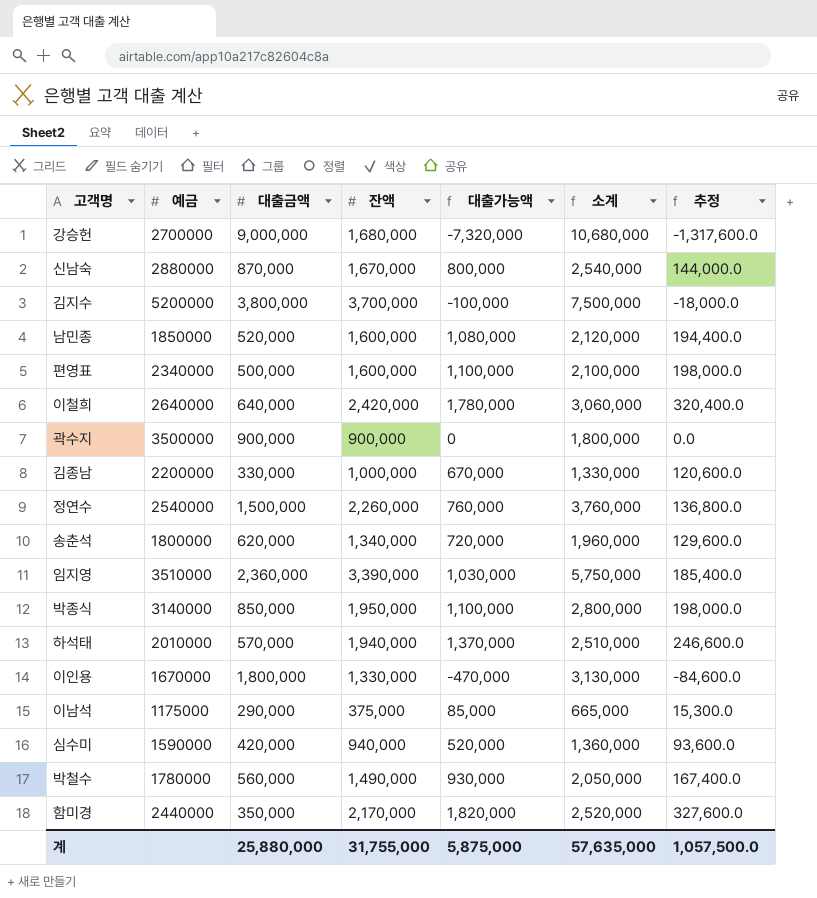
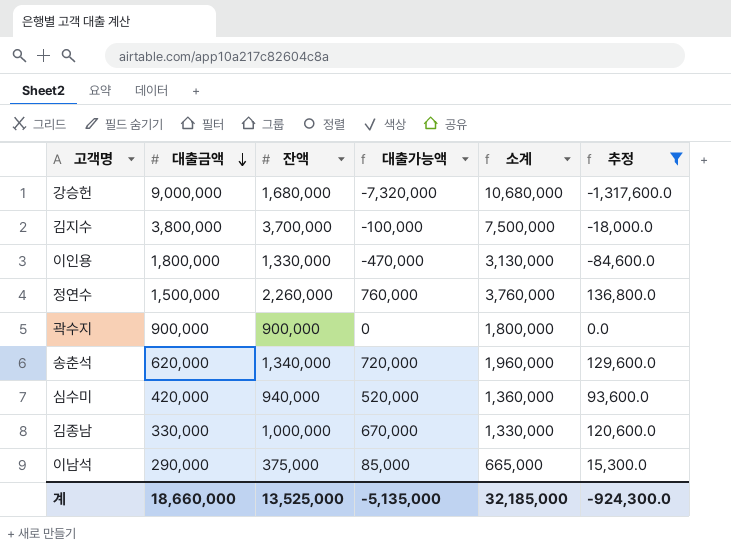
filter: none -> 추정 <= 136,800.0
row order: none -> 대출금액 descending
column 예금 | position: 2 -> none
계 | 대출금액: 25,880,000 -> 18,660,000
계 | 잔액: 31,755,000 -> 13,525,000
계 | 대출가능액: 5,875,000 -> -5,135,000
계 | 소계: 57,635,000 -> 32,185,000
계 | 추정: 1,057,500.0 -> -924,300.0

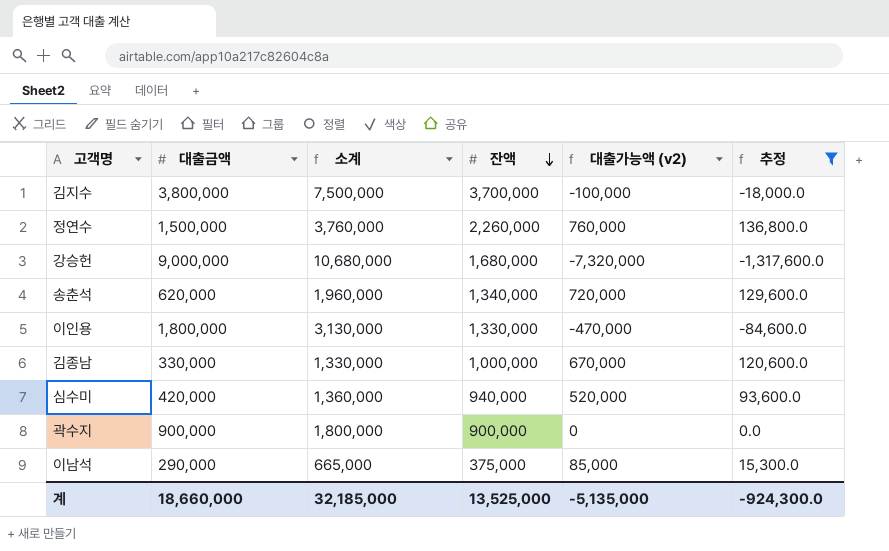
row order: 대출금액 descending -> 잔액 descending
column 소계 | position: 5 -> 3
column name: 대출가능액 -> 대출가능액 (v2)

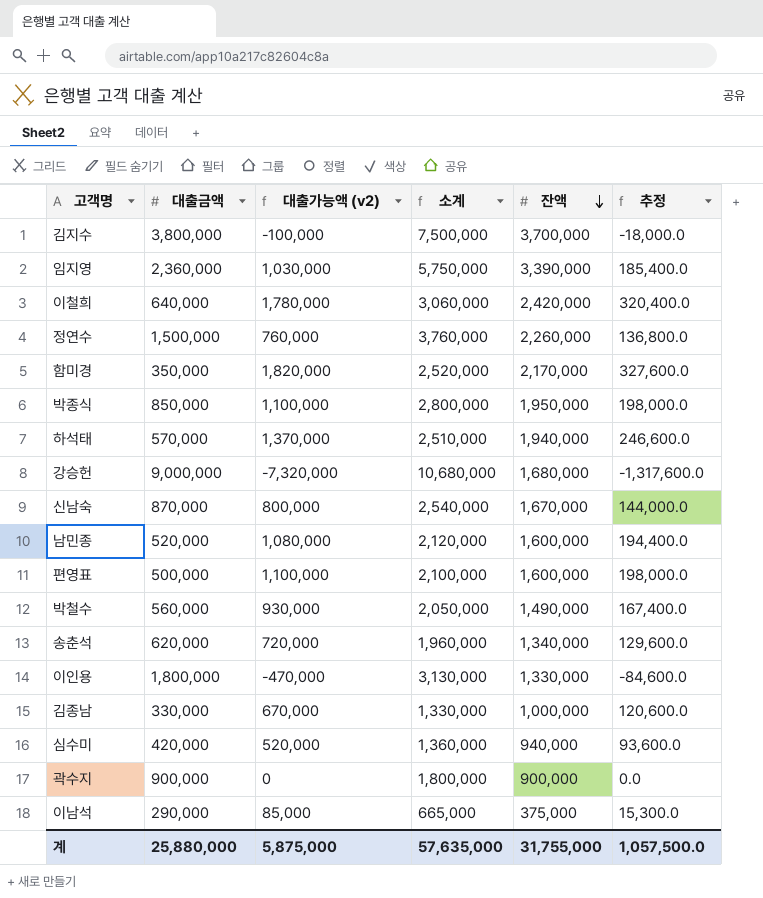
filter: 추정 <= 136,800.0 -> none
column 대출가능액 (v2) | position: 5 -> 3
계 | 대출금액: 18,660,000 -> 25,880,000
계 | 대출가능액 (v2): -5,135,000 -> 5,875,000
계 | 소계: 32,185,000 -> 57,635,000
계 | 잔액: 13,525,000 -> 31,755,000
계 | 추정: -924,300.0 -> 1,057,500.0

